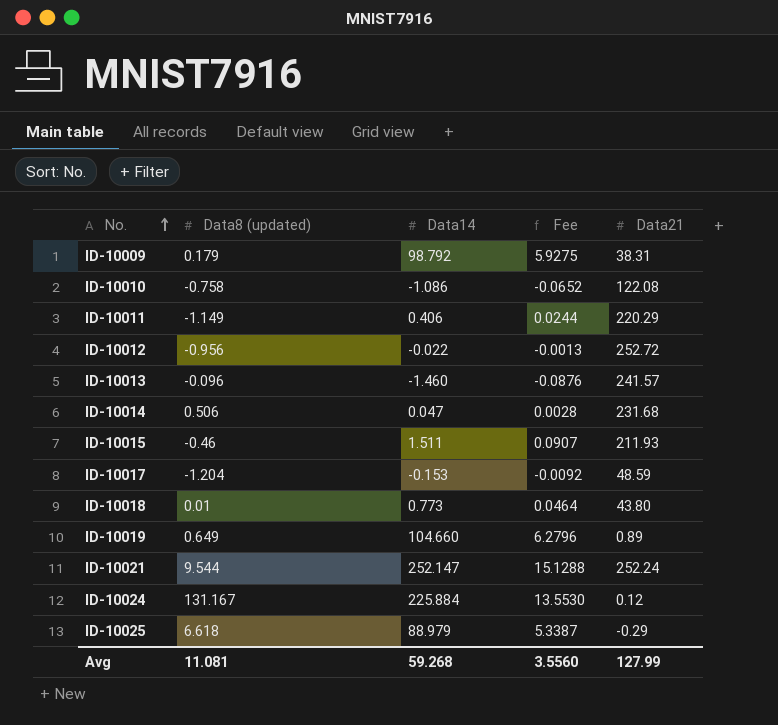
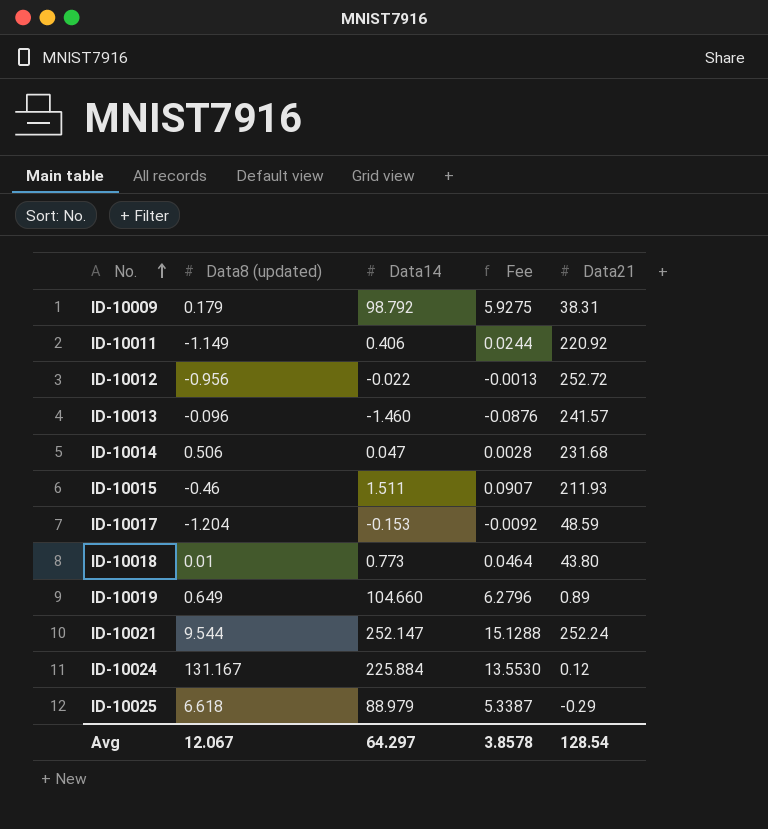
row ID-10010: -0.758 | -1.086 | -0.0652 | 122.08 -> none
ID-10011 | Data21: 220.29 -> 220.92
Avg | Data8 (updated): 11.081 -> 12.067
Avg | Data14: 59.268 -> 64.297
Avg | Fee: 3.5560 -> 3.8578
Avg | Data21: 127.99 -> 128.54

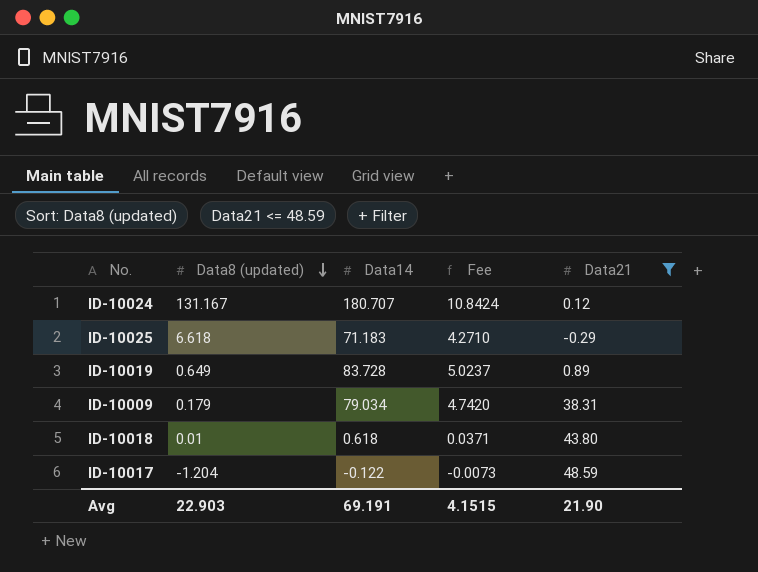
filter: none -> Data21 <= 48.59
row order: No. ascending -> Data8 (updated) descending
ID-10024 | Data14: 225.884 -> 180.707
ID-10024 | Fee: 13.5530 -> 10.8424
ID-10025 | Data14: 88.979 -> 71.183
ID-10025 | Fee: 5.3387 -> 4.2710
ID-10019 | Data14: 104.660 -> 83.728
ID-10019 | Fee: 6.2796 -> 5.0237
ID-10009 | Data14: 98.792 -> 79.034
ID-10009 | Fee: 5.9275 -> 4.7420
ID-10018 | Data14: 0.773 -> 0.618
ID-10018 | Fee: 0.0464 -> 0.0371
ID-10017 | Data14: -0.153 -> -0.122
ID-10017 | Fee: -0.0092 -> -0.0073
Avg | Data8 (updated): 12.067 -> 22.903
Avg | Data14: 64.297 -> 69.191
Avg | Fee: 3.8578 -> 4.1515
Avg | Data21: 128.54 -> 21.90

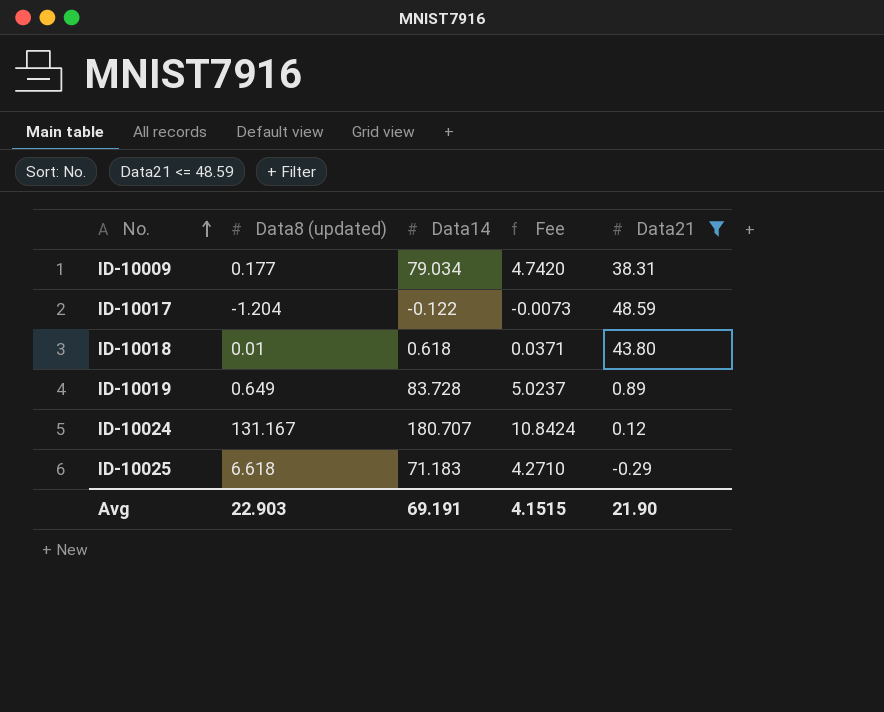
row order: Data8 (updated) descending -> No. ascending
ID-10009 | Data8 (updated): 0.179 -> 0.177

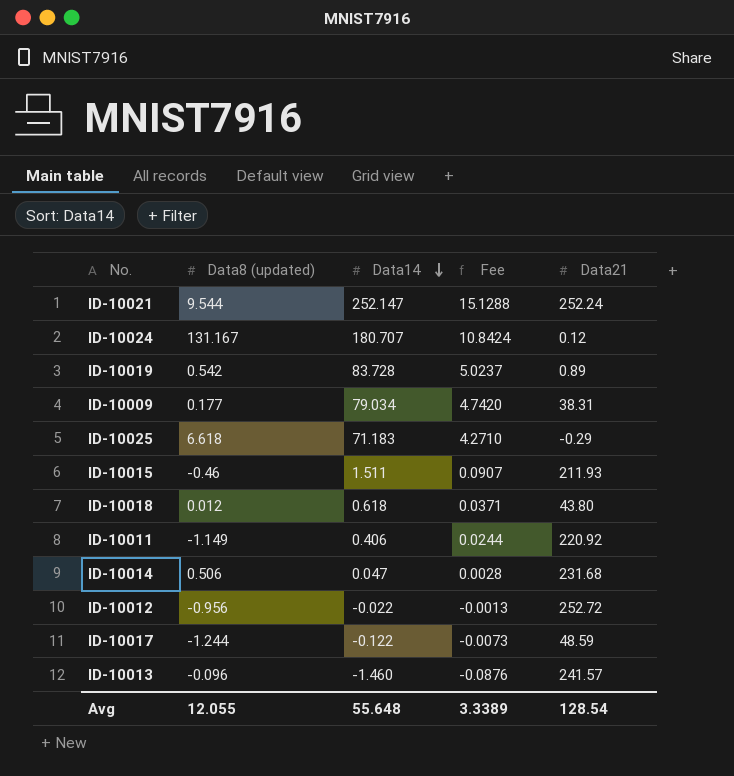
filter: Data21 <= 48.59 -> none
row order: No. ascending -> Data14 descending
ID-10019 | Data8 (updated): 0.649 -> 0.542
ID-10018 | Data8 (updated): 0.01 -> 0.012
ID-10017 | Data8 (updated): -1.204 -> -1.244
Avg | Data8 (updated): 22.903 -> 12.055
Avg | Data14: 69.191 -> 55.648
Avg | Fee: 4.1515 -> 3.3389
Avg | Data21: 21.90 -> 128.54

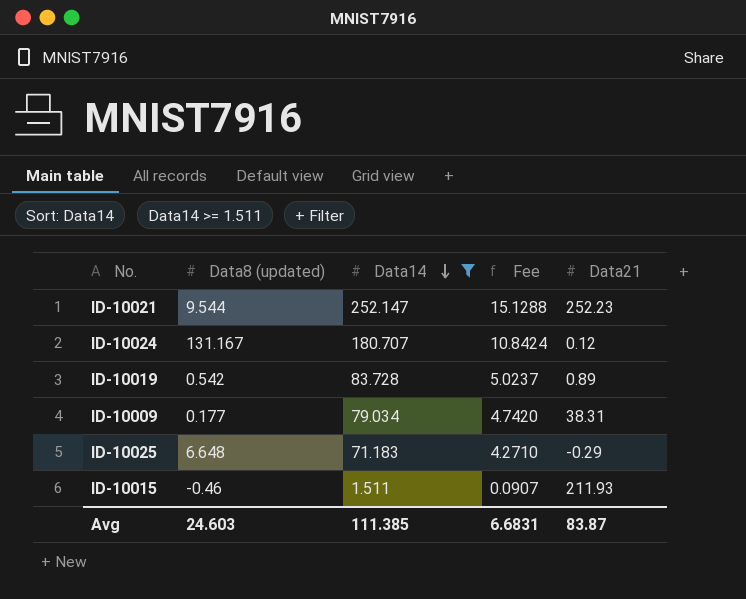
filter: none -> Data14 >= 1.511
ID-10021 | Data21: 252.24 -> 252.23
ID-10025 | Data8 (updated): 6.618 -> 6.648
Avg | Data8 (updated): 12.055 -> 24.603
Avg | Data14: 55.648 -> 111.385
Avg | Fee: 3.3389 -> 6.6831
Avg | Data21: 128.54 -> 83.87

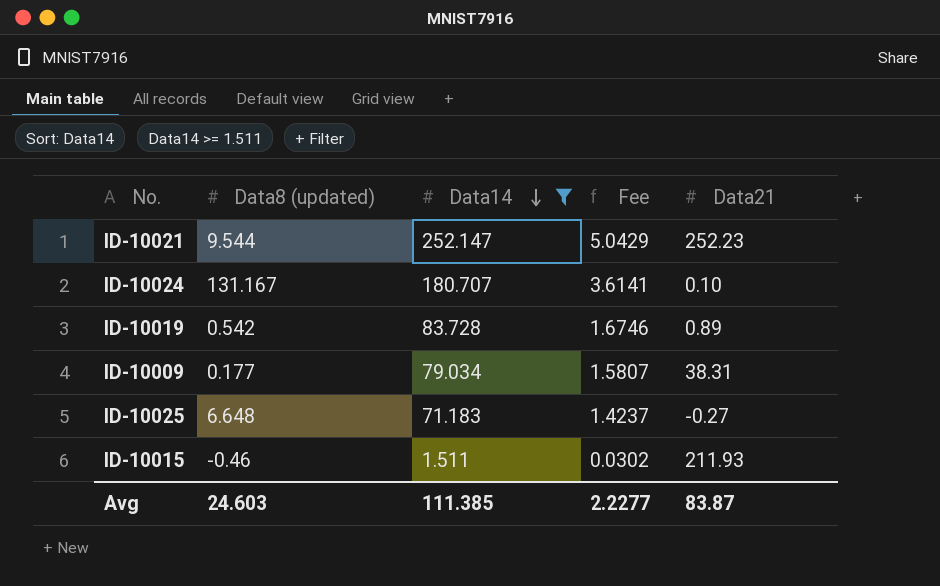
column Fee | formula: [Data14] * 0.06 -> [Data14] * 0.02
ID-10024 | Data21: 0.12 -> 0.10
ID-10025 | Data21: -0.29 -> -0.27
Avg | Fee: 6.6831 -> 2.2277

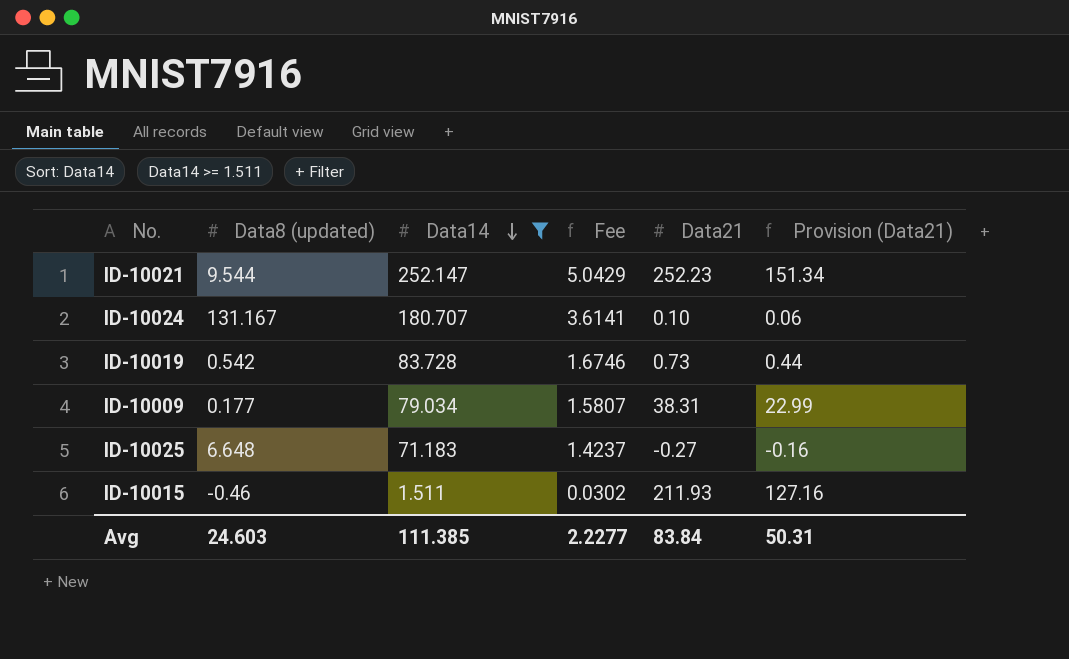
column Provision (Data21) | formula: none -> [Data21] * 0.6
ID-10019 | Data21: 0.89 -> 0.73
Avg | Data21: 83.87 -> 83.84

